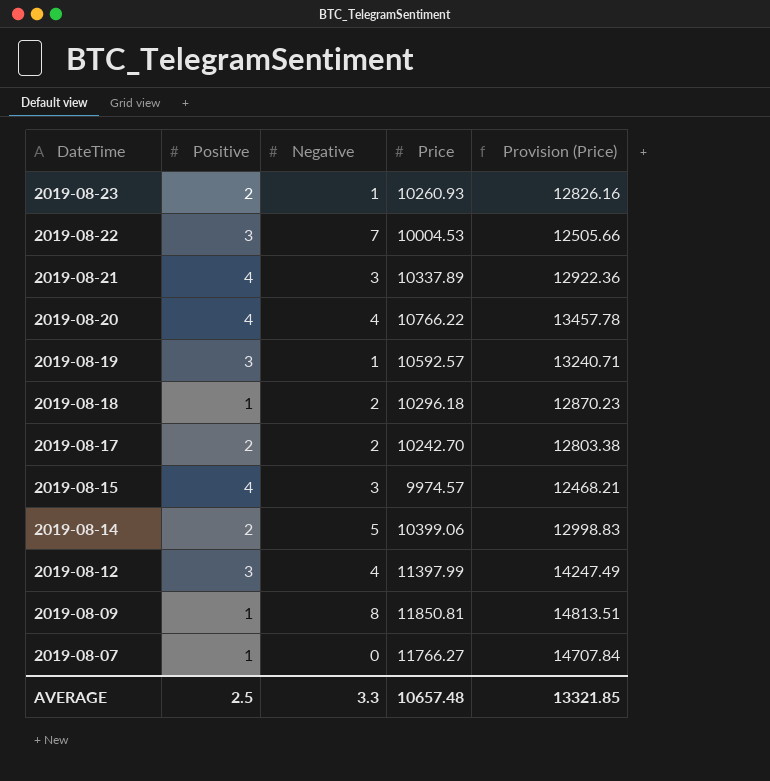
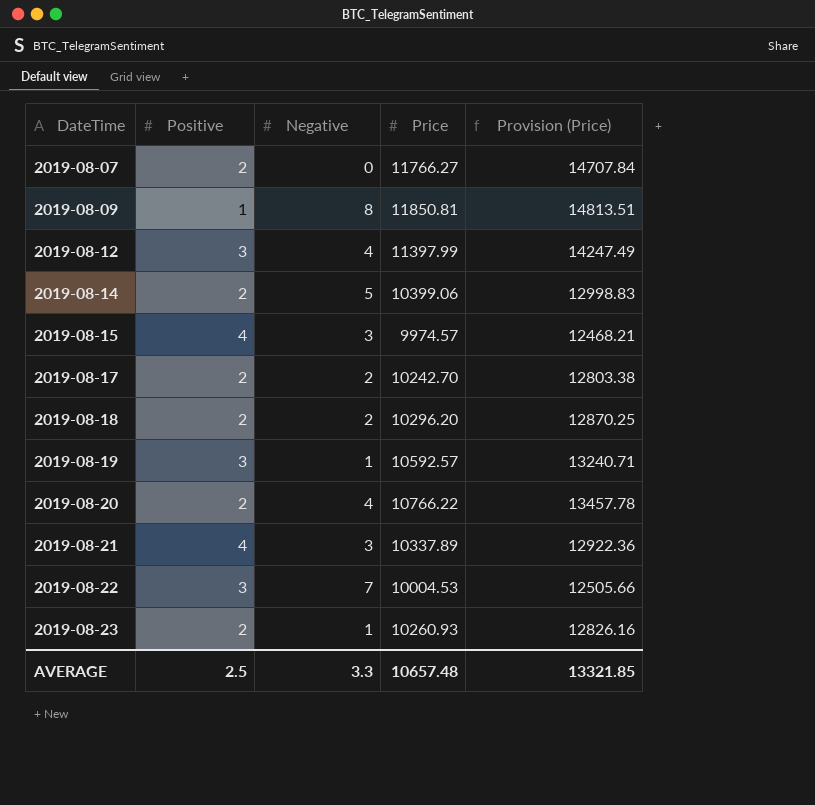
row order: DateTime descending -> DateTime ascending
2019-08-07 | Positive: 1 -> 2
2019-08-18 | Positive: 1 -> 2
2019-08-18 | Price: 10296.18 -> 10296.20
2019-08-18 | Provision (Price): 12870.23 -> 12870.25
2019-08-20 | Positive: 4 -> 2

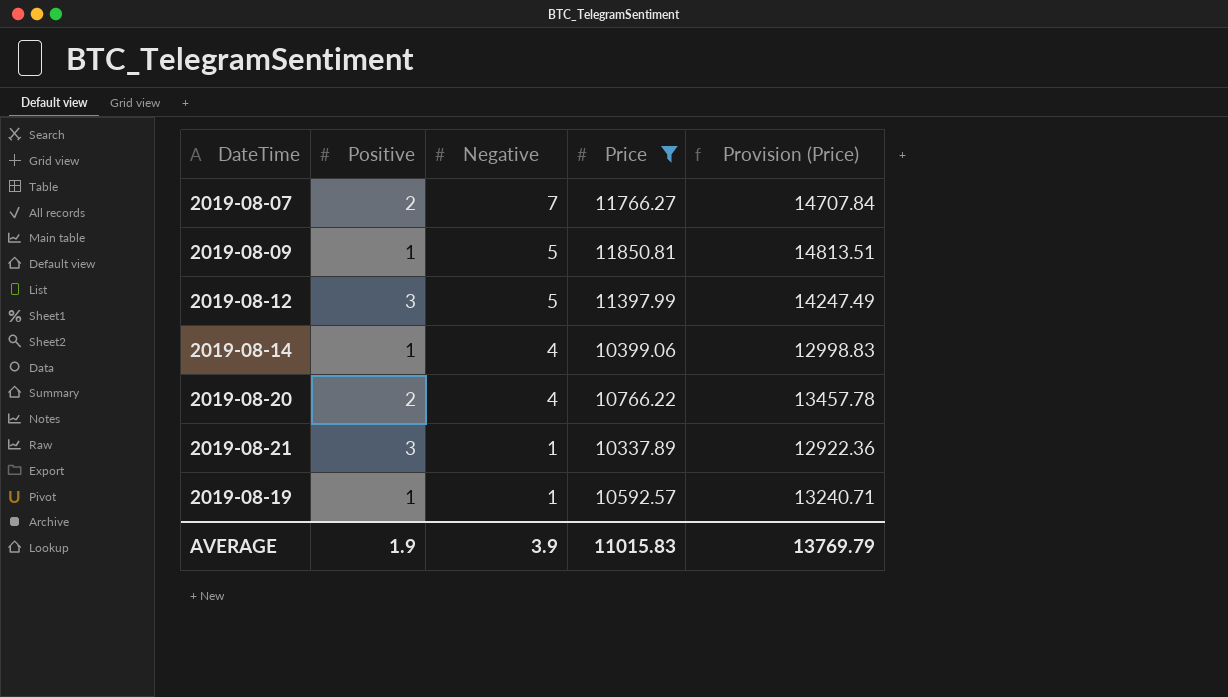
filter: none -> Price >= 10337.89
row order: DateTime ascending -> Negative descending
2019-08-07 | Negative: 0 -> 7
2019-08-09 | Negative: 8 -> 5
2019-08-12 | Negative: 4 -> 5
2019-08-14 | Positive: 2 -> 1
2019-08-14 | Negative: 5 -> 4
2019-08-21 | Positive: 4 -> 3
2019-08-21 | Negative: 3 -> 1
2019-08-19 | Positive: 3 -> 1
AVERAGE | Positive: 2.5 -> 1.9
AVERAGE | Negative: 3.3 -> 3.9
AVERAGE | Price: 10657.48 -> 11015.83
AVERAGE | Provision (Price): 13321.85 -> 13769.79

